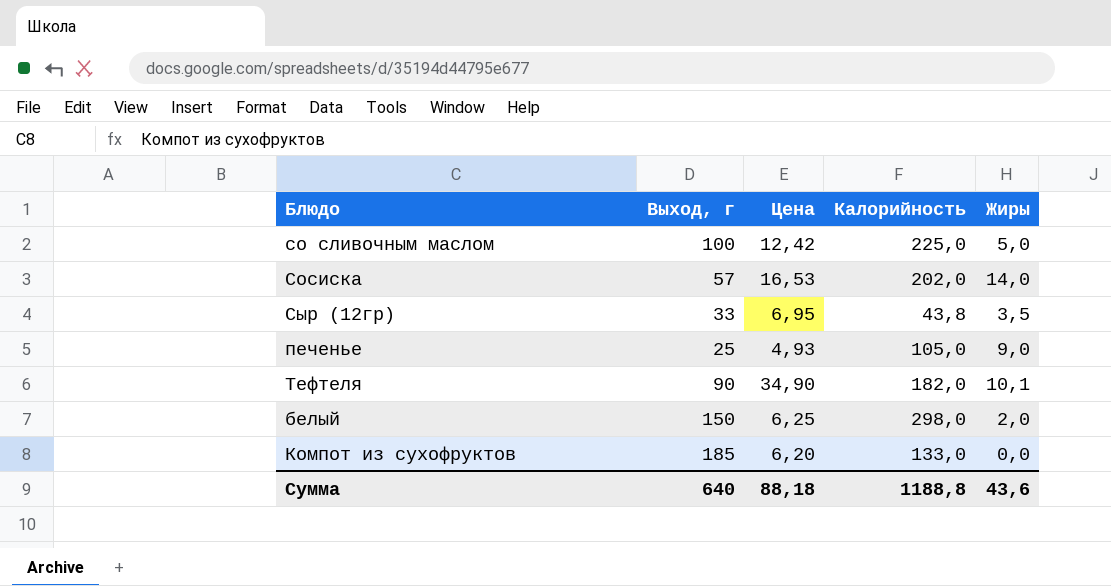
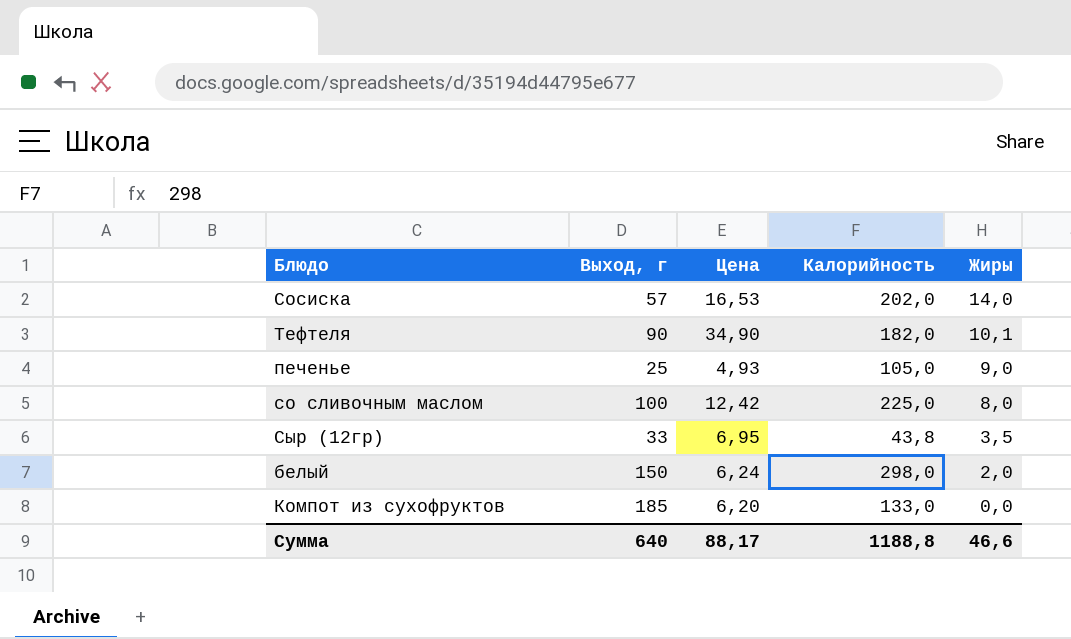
row order: none -> Жиры descending
со сливочным маслом | Жиры: 5,0 -> 8,0
белый | Цена: 6,25 -> 6,24
Сумма | Цена: 88,18 -> 88,17
Сумма | Жиры: 43,6 -> 46,6

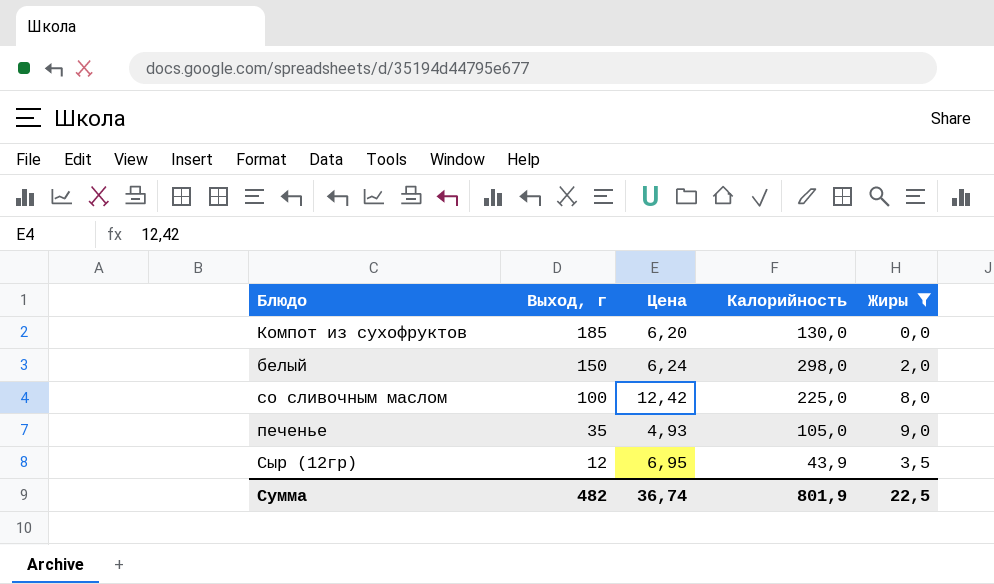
filter: none -> Жиры <= 9,0
row order: Жиры descending -> Выход, г descending
Компот из сухофруктов | Калорийность: 133,0 -> 130,0
печенье | Выход, г: 25 -> 35
Сыр (12гр) | Выход, г: 33 -> 12
Сыр (12гр) | Калорийность: 43,8 -> 43,9
Сумма | Выход, г: 640 -> 482
Сумма | Цена: 88,17 -> 36,74
Сумма | Калорийность: 1188,8 -> 801,9
Сумма | Жиры: 46,6 -> 22,5

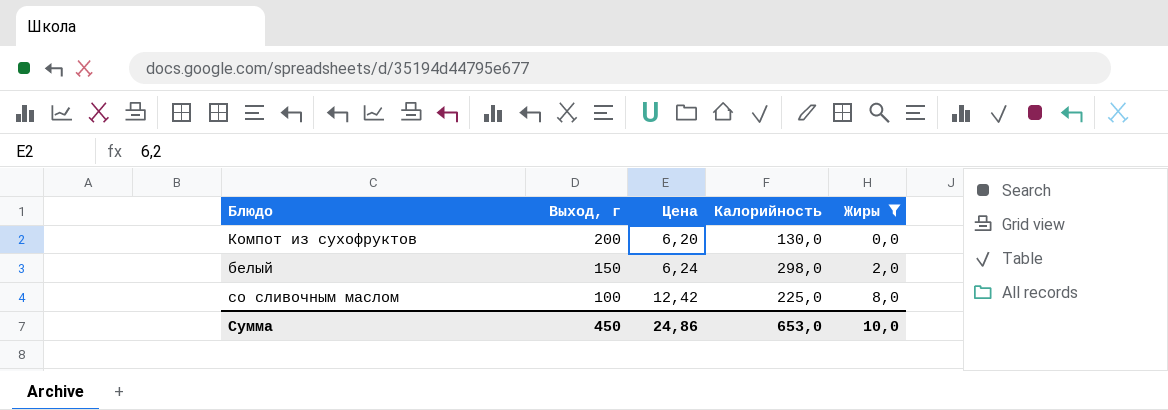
row печенье: 35 | 4,93 | 105,0 | 9,0 -> none
row Сыр (12гр): 12 | 6,95 | 43,9 | 3,5 -> none
Компот из сухофруктов | Выход, г: 185 -> 200
Сумма | Выход, г: 482 -> 450
Сумма | Цена: 36,74 -> 24,86
Сумма | Калорийность: 801,9 -> 653,0
Сумма | Жиры: 22,5 -> 10,0

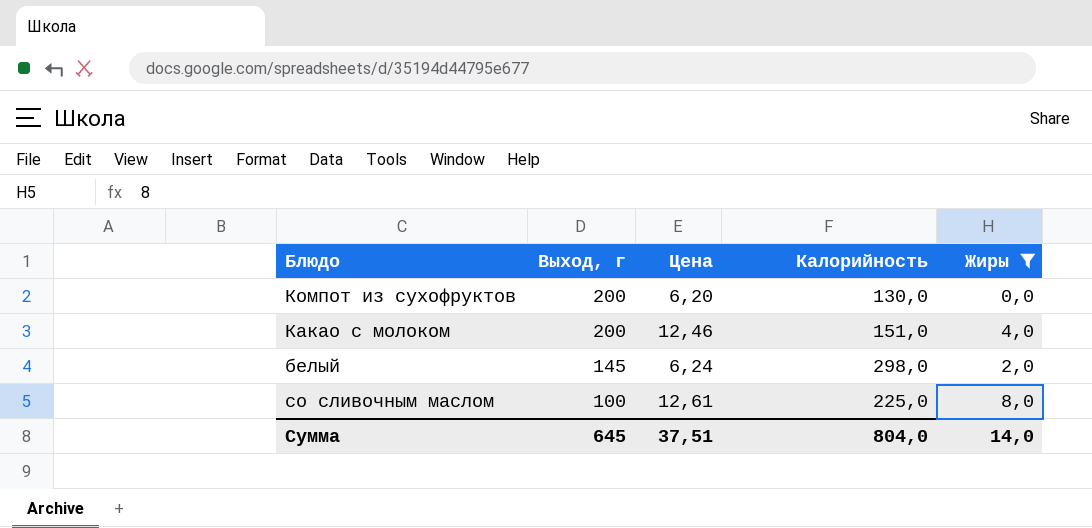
row Какао с молоком: none -> 200 | 12,46 | 151,0 | 4,0
белый | Выход, г: 150 -> 145
со сливочным маслом | Цена: 12,42 -> 12,61
Сумма | Выход, г: 450 -> 645
Сумма | Цена: 24,86 -> 37,51
Сумма | Калорийность: 653,0 -> 804,0
Сумма | Жиры: 10,0 -> 14,0

